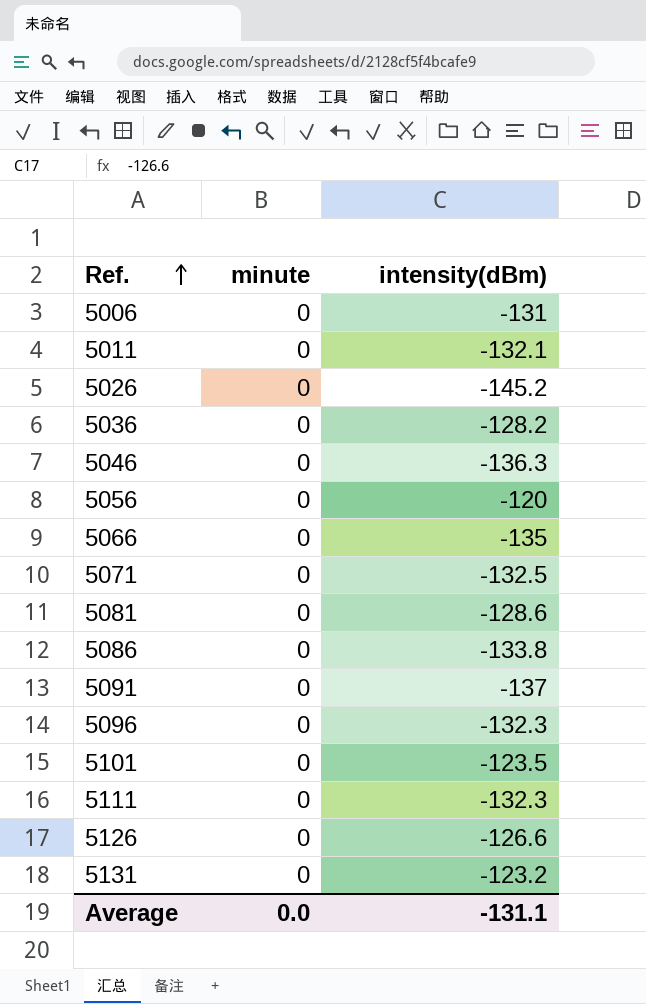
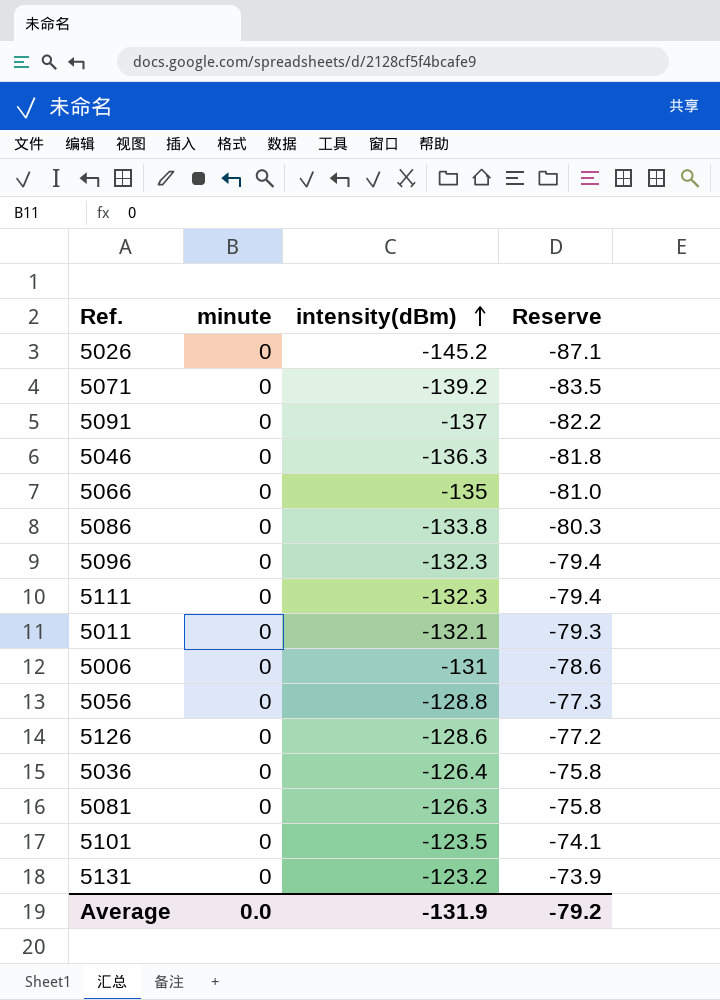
row order: Ref. ascending -> intensity(dBm) ascending
column Reserve | formula: none -> [intensity(dBm)] * 0.6
5071 | intensity(dBm): -132.5 -> -139.2
5056 | intensity(dBm): -120 -> -128.8
5126 | intensity(dBm): -126.6 -> -128.6
5036 | intensity(dBm): -128.2 -> -126.4
5081 | intensity(dBm): -128.6 -> -126.3
Average | intensity(dBm): -131.1 -> -131.9

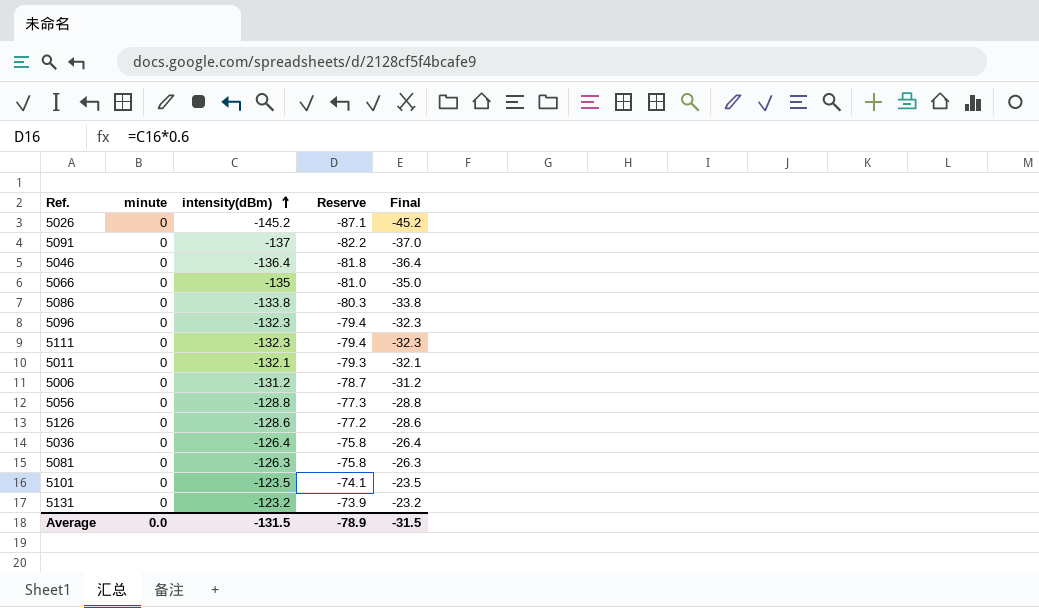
column Final | formula: none -> [intensity(dBm)] + 100
row 5071: 0 | -139.2 | -83.5 -> none
5046 | intensity(dBm): -136.3 -> -136.4
5006 | intensity(dBm): -131 -> -131.2
5006 | Reserve: -78.6 -> -78.7
Average | intensity(dBm): -131.9 -> -131.5
Average | Reserve: -79.2 -> -78.9

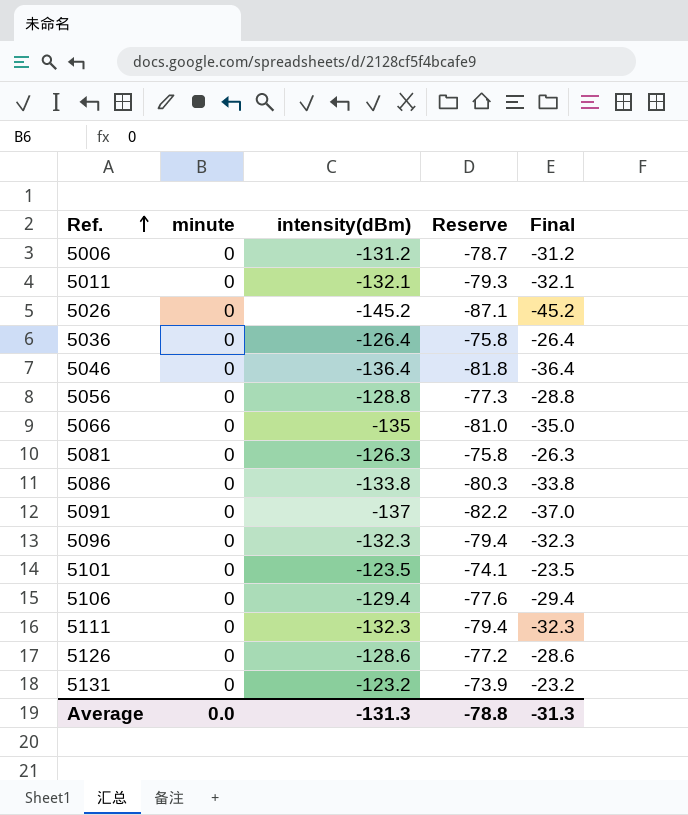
row order: intensity(dBm) ascending -> Ref. ascending
row 5106: none -> 0 | -129.4 | -77.6 | -29.4
Average | intensity(dBm): -131.5 -> -131.3
Average | Reserve: -78.9 -> -78.8
Average | Final: -31.5 -> -31.3

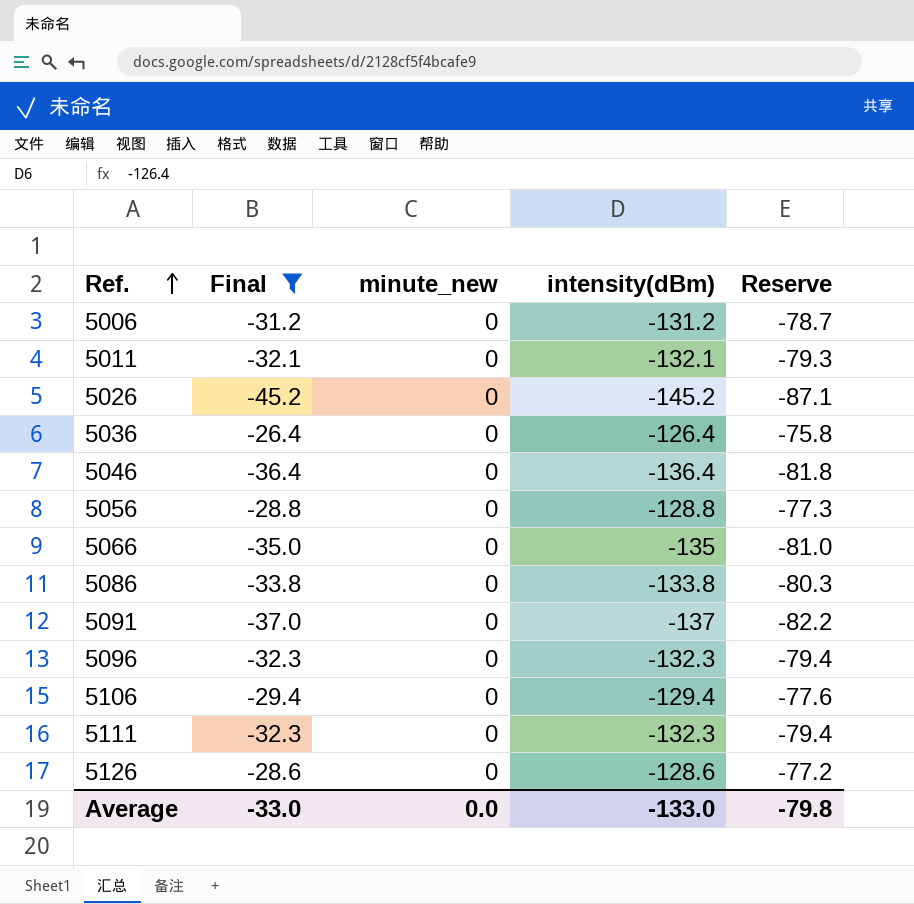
filter: none -> Final <= -26.4
column Final | position: 5 -> 2
column name: minute -> minute_new
Average | Final: -31.3 -> -33.0
Average | intensity(dBm): -131.3 -> -133.0
Average | Reserve: -78.8 -> -79.8

